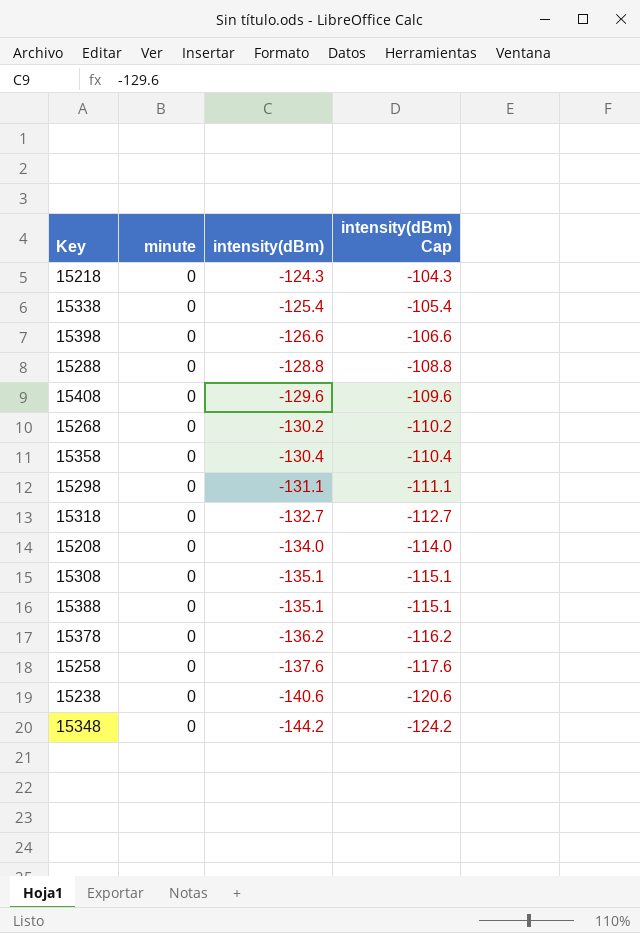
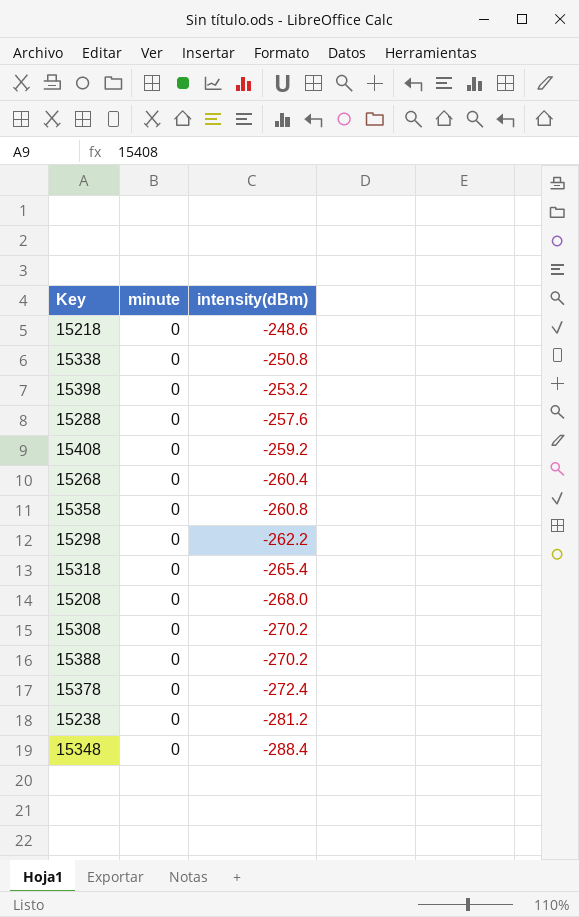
column intensity(dBm) Cap | formula: [intensity(dBm)] + 20 -> none
row 15258: 0 | -137.6 | -117.6 -> none
15218 | intensity(dBm): -124.3 -> -248.6
15338 | intensity(dBm): -125.4 -> -250.8
15398 | intensity(dBm): -126.6 -> -253.2
15288 | intensity(dBm): -128.8 -> -257.6
15408 | intensity(dBm): -129.6 -> -259.2
15268 | intensity(dBm): -130.2 -> -260.4
15358 | intensity(dBm): -130.4 -> -260.8
15298 | intensity(dBm): -131.1 -> -262.2
15318 | intensity(dBm): -132.7 -> -265.4
15208 | intensity(dBm): -134.0 -> -268.0
15308 | intensity(dBm): -135.1 -> -270.2
15388 | intensity(dBm): -135.1 -> -270.2
15378 | intensity(dBm): -136.2 -> -272.4
15238 | intensity(dBm): -140.6 -> -281.2
15348 | intensity(dBm): -144.2 -> -288.4

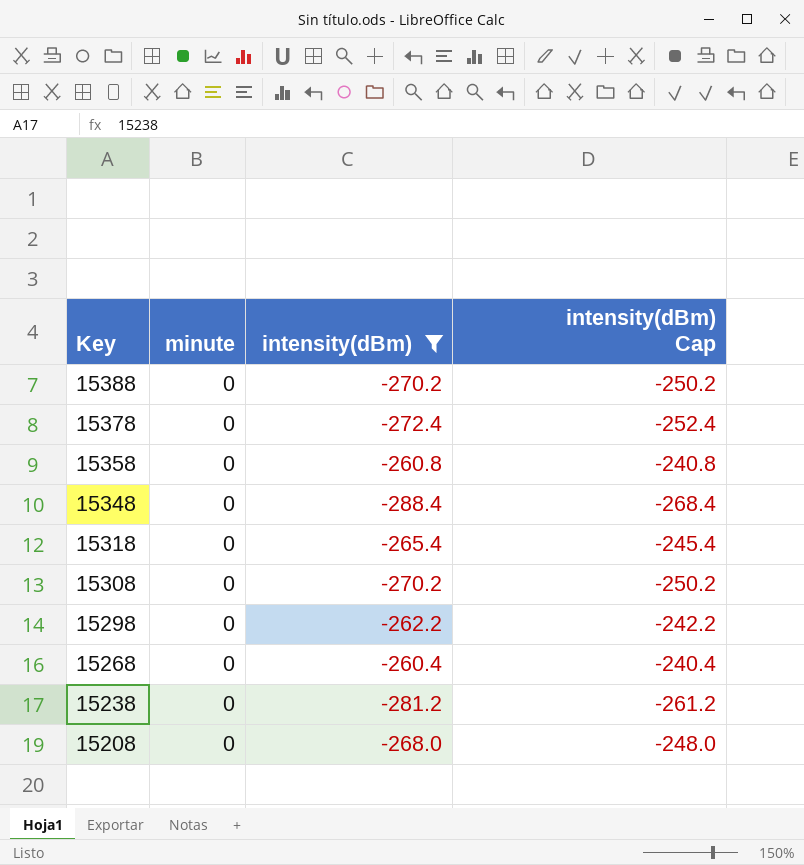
filter: none -> intensity(dBm) <= -260.4
row order: intensity(dBm) descending -> Key descending
column intensity(dBm) Cap | formula: none -> [intensity(dBm)] + 20

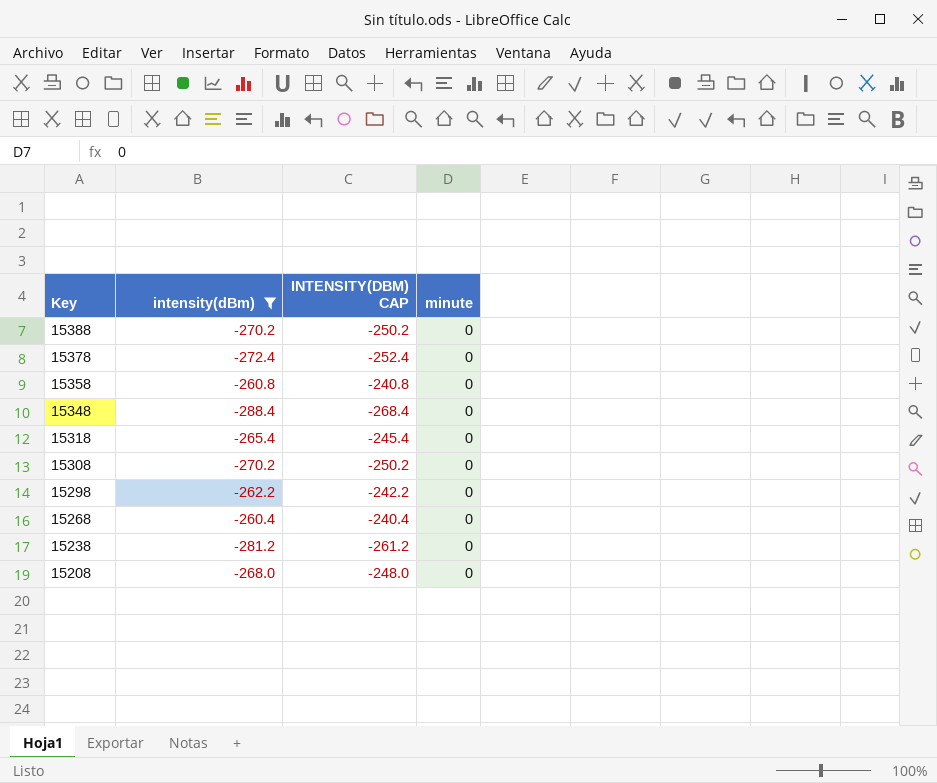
column name: intensity(dBm) Cap -> INTENSITY(DBM) CAP
column minute | position: 2 -> 4

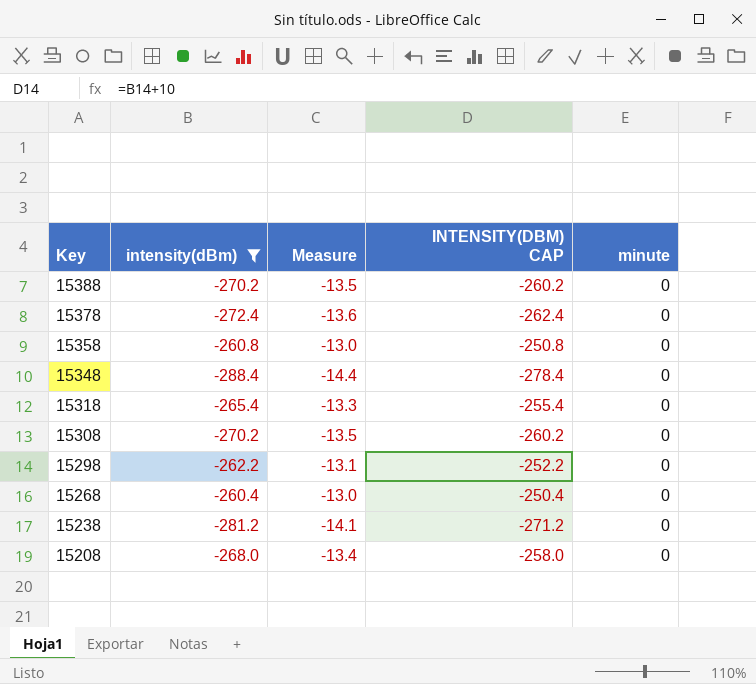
column Measure | formula: none -> [intensity(dBm)] * 0.05
column INTENSITY(DBM) CAP | formula: [intensity(dBm)] + 20 -> [intensity(dBm)] + 10

